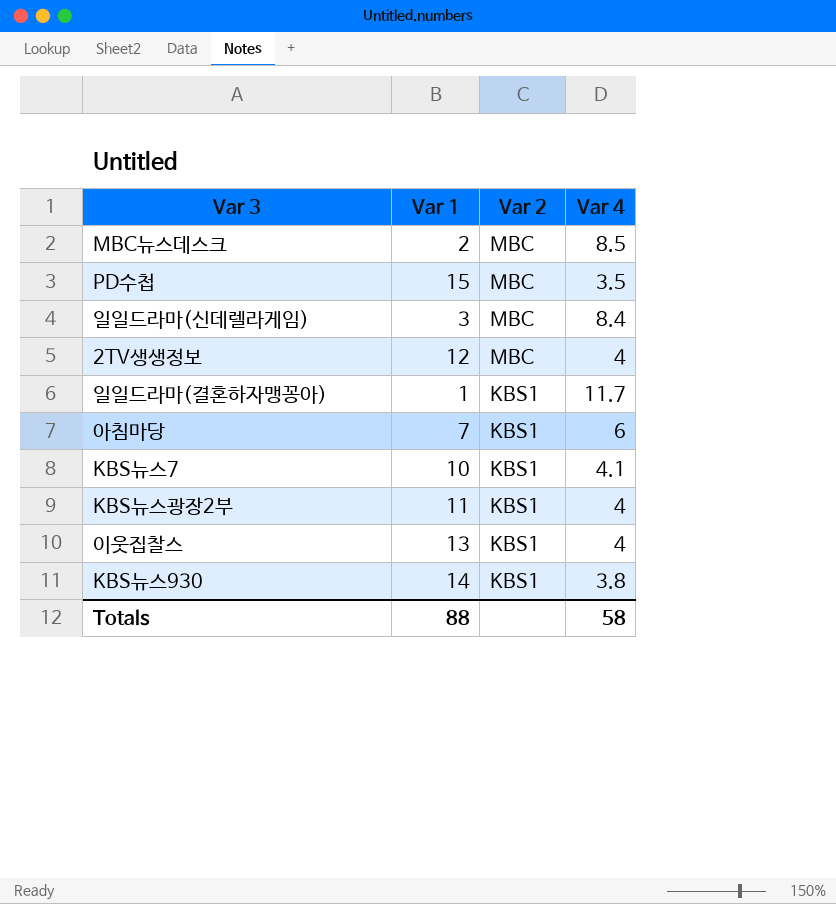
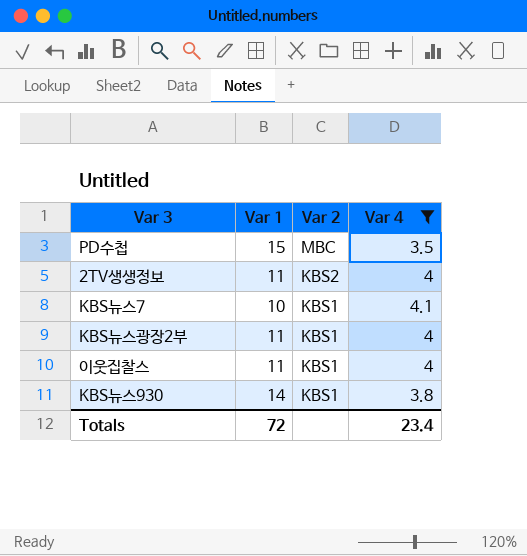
filter: none -> Var 4 <= 4.1
2TV생생정보 | Var 1: 12 -> 11
2TV생생정보 | Var 2: MBC -> KBS2
이웃집찰스 | Var 1: 13 -> 11
Totals | Var 1: 88 -> 72
Totals | Var 4: 58 -> 23.4

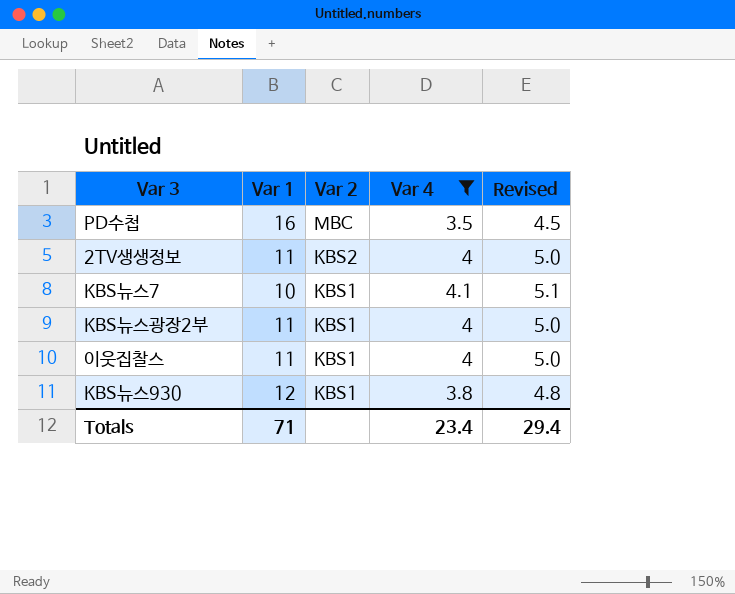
column Revised | formula: none -> [Var 4] + 1
PD수첩 | Var 1: 15 -> 16
KBS뉴스930 | Var 1: 14 -> 12
Totals | Var 1: 72 -> 71

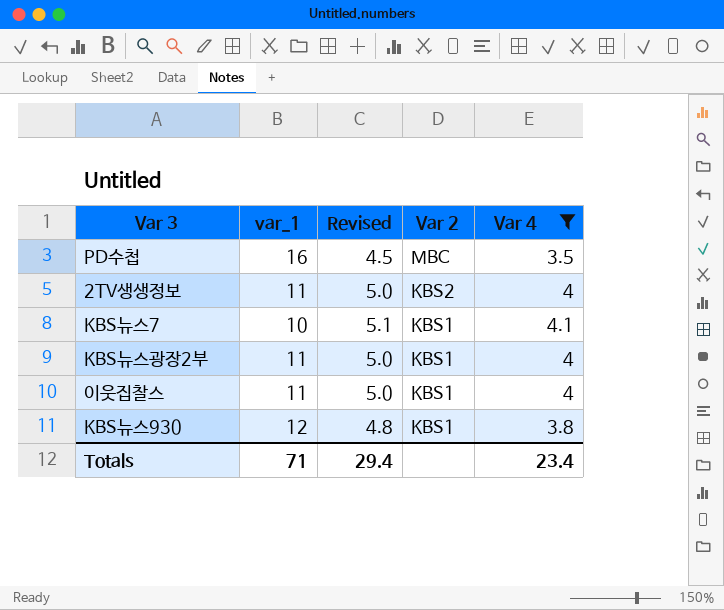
column name: Var 1 -> var_1
column Revised | position: 5 -> 3

